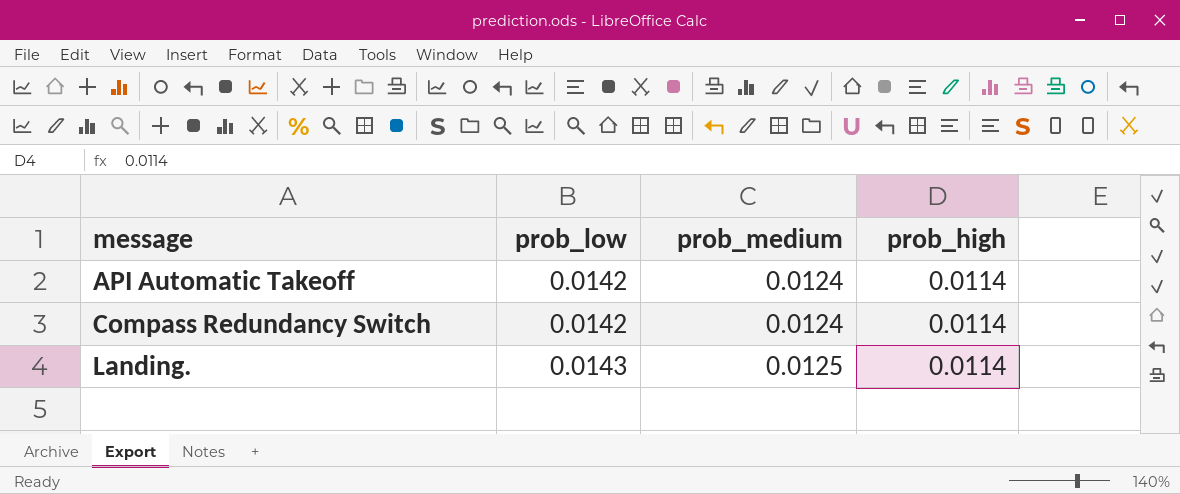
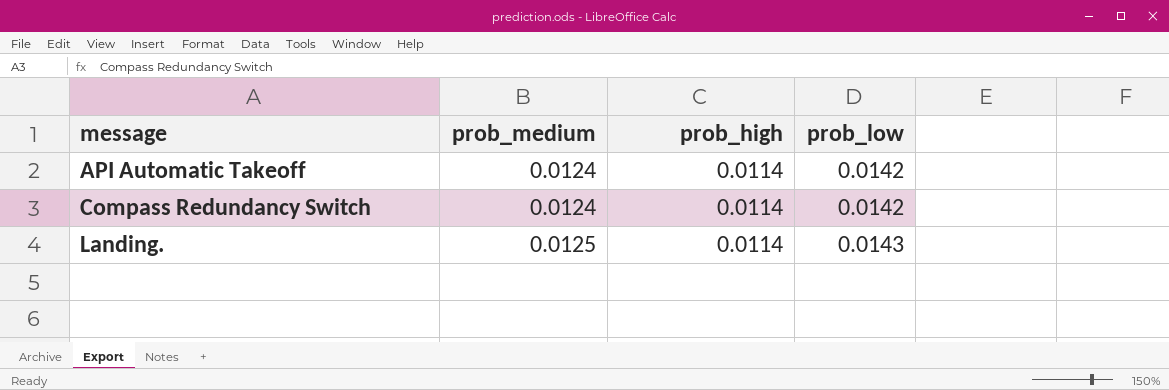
column prob_low | position: 2 -> 4

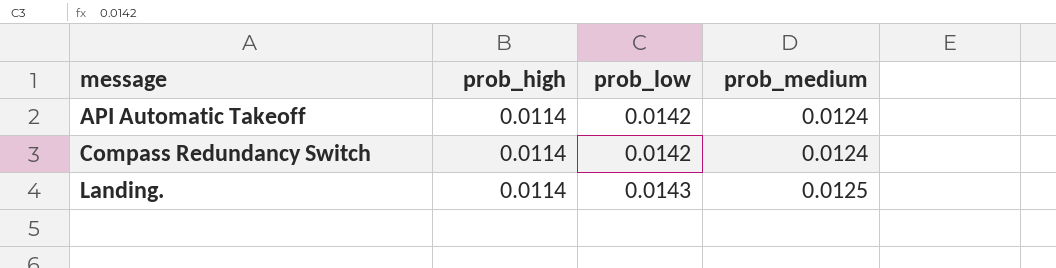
column prob_medium | position: 2 -> 4

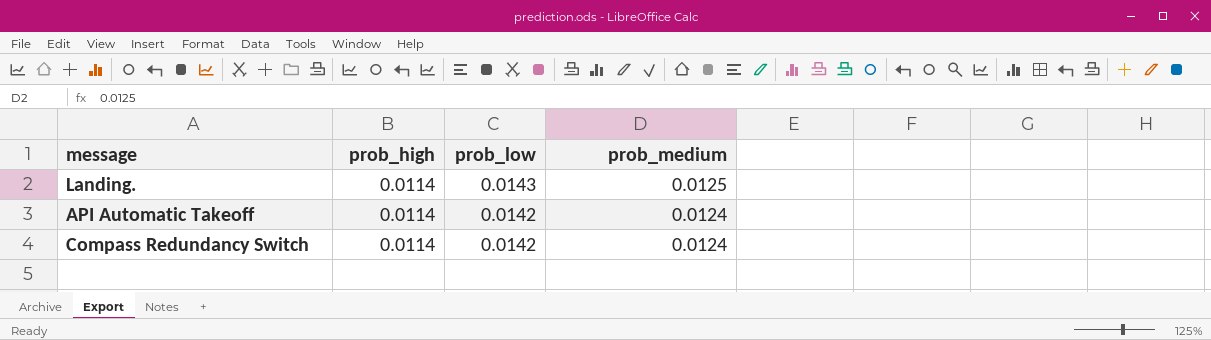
row order: message ascending -> prob_low descending

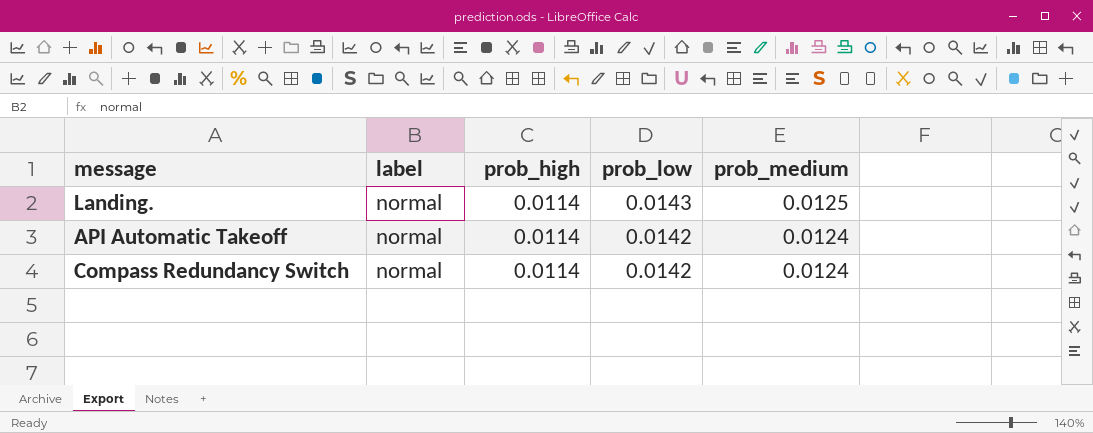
column label | position: none -> 2

